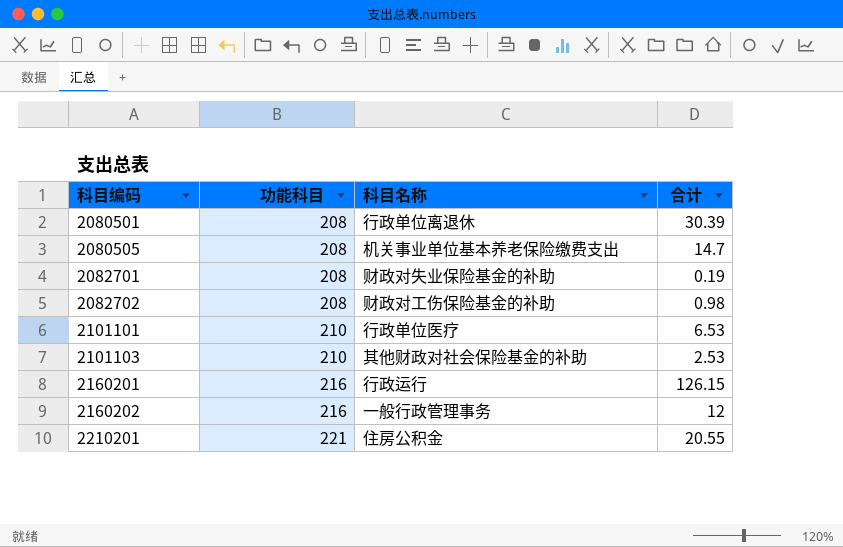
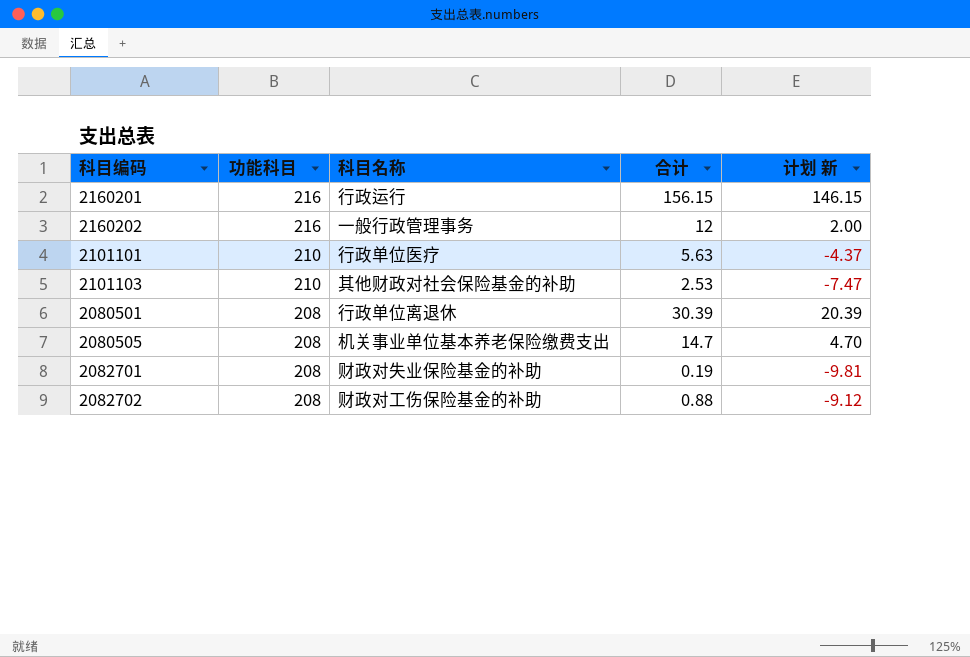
row order: 科目编码 ascending -> 功能科目 descending
column 计划 新 | formula: none -> [合计] - 10
row 2210201: 221 | 住房公积金 | 20.55 -> none
2160201 | 合计: 126.15 -> 156.15
2101101 | 合计: 6.53 -> 5.63
2082702 | 合计: 0.98 -> 0.88

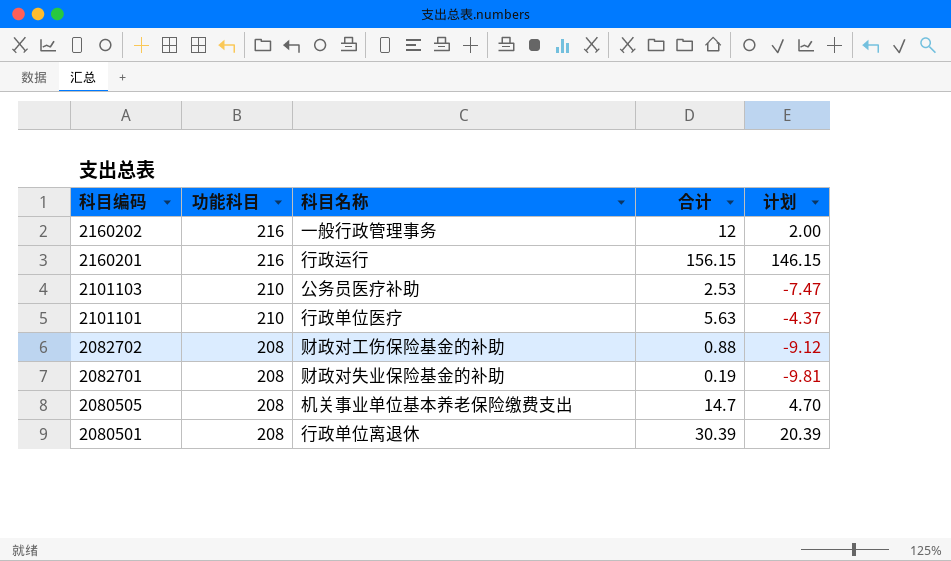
row order: 功能科目 descending -> 科目编码 descending
column name: 计划 新 -> 计划
2101103 | 科目名称: 其他财政对社会保险基金的补助 -> 公务员医疗补助

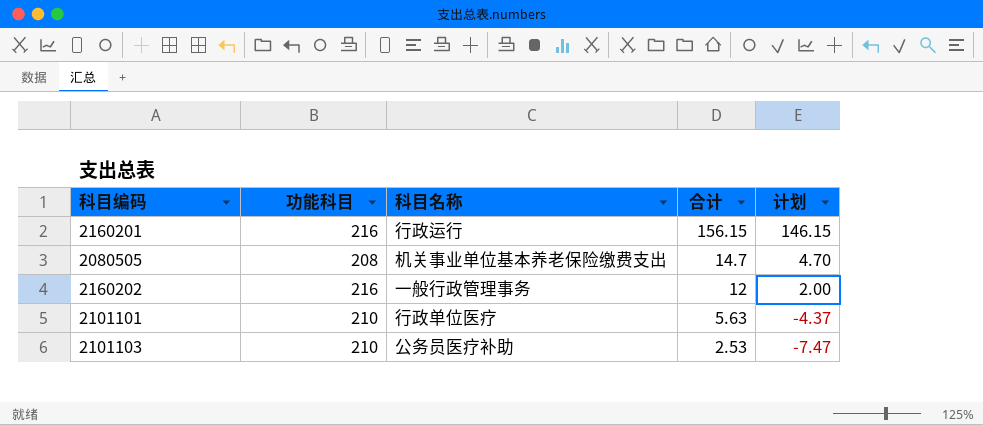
row order: 科目编码 descending -> 合计 descending
row 2082702: 208 | 财政对工伤保险基金的补助 | 0.88 | -9.12 -> none
row 2082701: 208 | 财政对失业保险基金的补助 | 0.19 | -9.81 -> none
row 2080501: 208 | 行政单位离退休 | 30.39 | 20.39 -> none

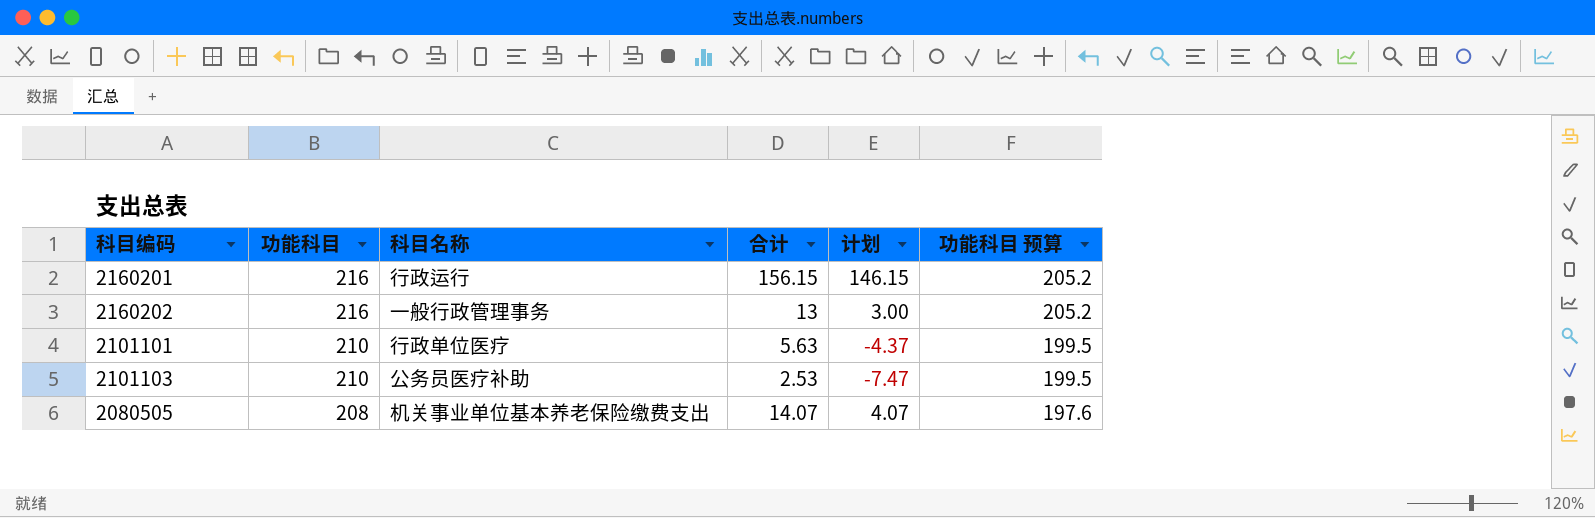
row order: 合计 descending -> 功能科目 descending
column 功能科目 预算 | formula: none -> [功能科目] * 0.95
2160202 | 合计: 12 -> 13
2160202 | 计划: 2.00 -> 3.00
2080505 | 合计: 14.7 -> 14.07
2080505 | 计划: 4.70 -> 4.07

